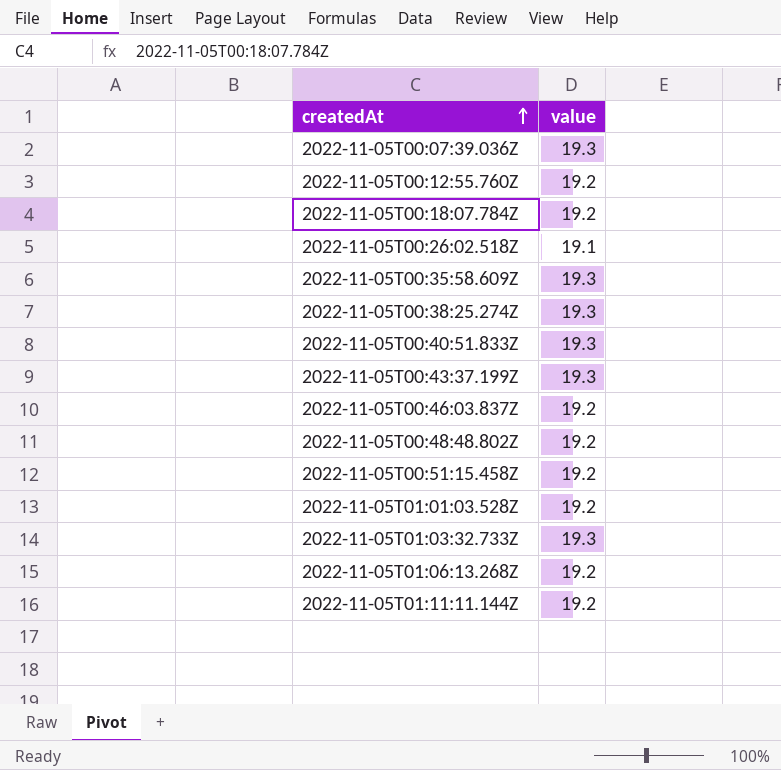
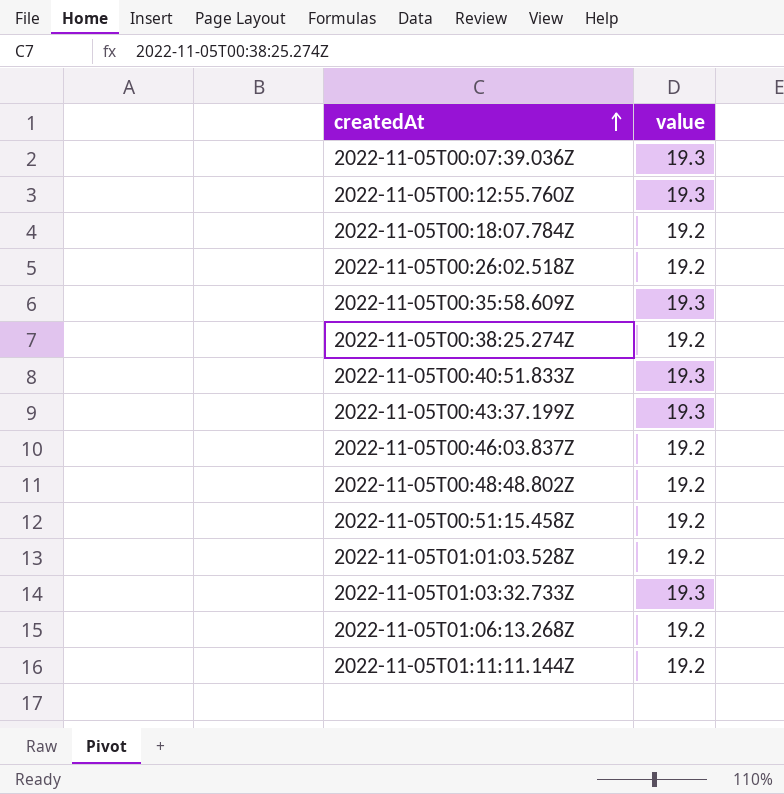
2022-11-05T00:12:55.760Z | value: 19.2 -> 19.3
2022-11-05T00:26:02.518Z | value: 19.1 -> 19.2
2022-11-05T00:38:25.274Z | value: 19.3 -> 19.2

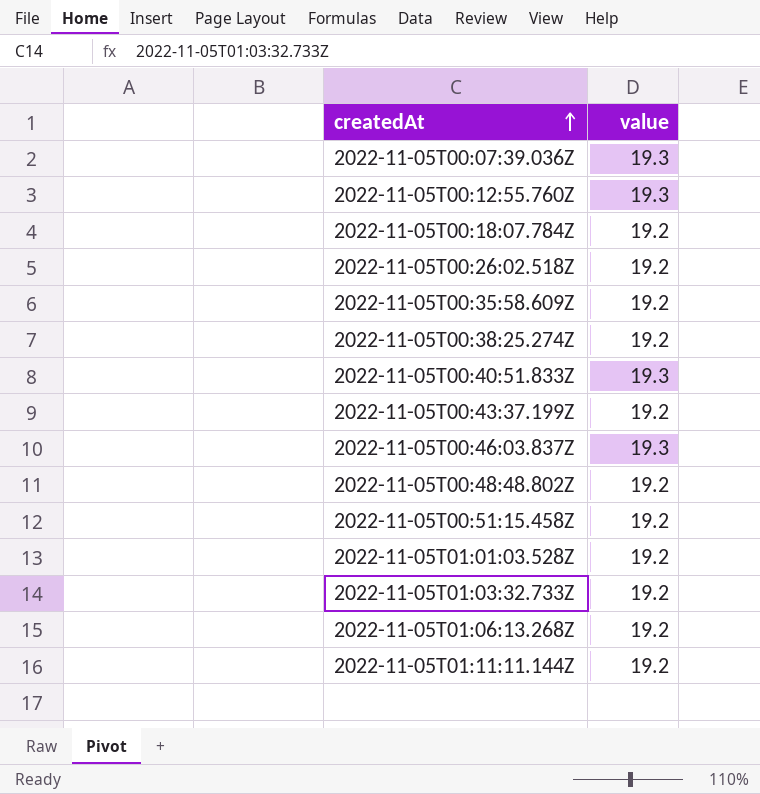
2022-11-05T00:35:58.609Z | value: 19.3 -> 19.2
2022-11-05T00:43:37.199Z | value: 19.3 -> 19.2
2022-11-05T00:46:03.837Z | value: 19.2 -> 19.3
2022-11-05T01:03:32.733Z | value: 19.3 -> 19.2

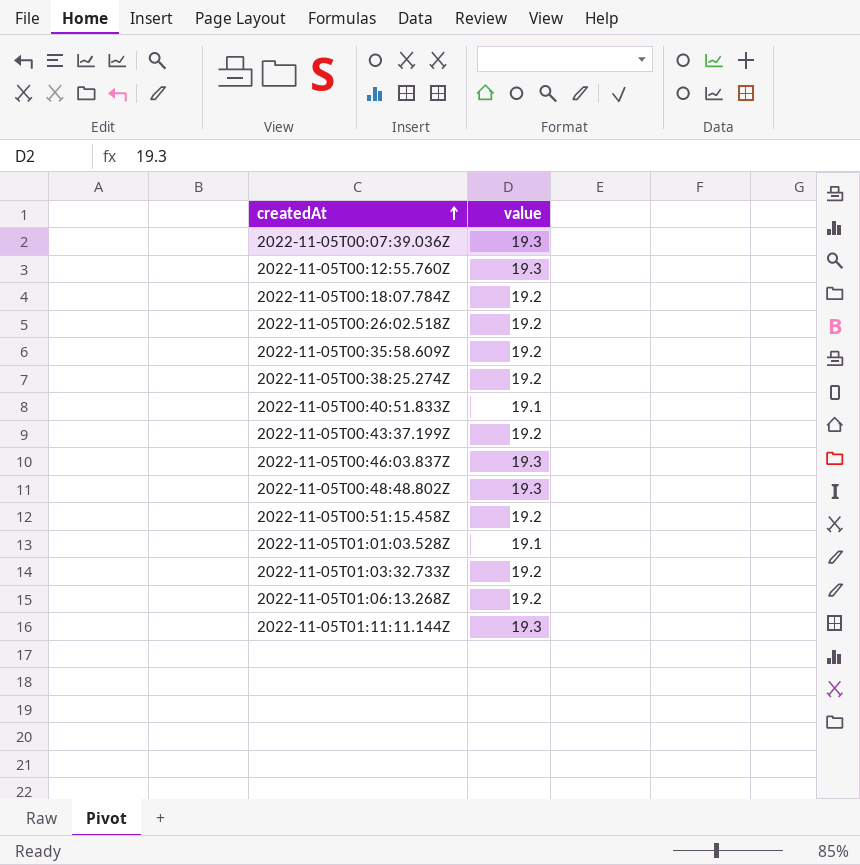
2022-11-05T00:40:51.833Z | value: 19.3 -> 19.1
2022-11-05T00:48:48.802Z | value: 19.2 -> 19.3
2022-11-05T01:01:03.528Z | value: 19.2 -> 19.1
2022-11-05T01:11:11.144Z | value: 19.2 -> 19.3

